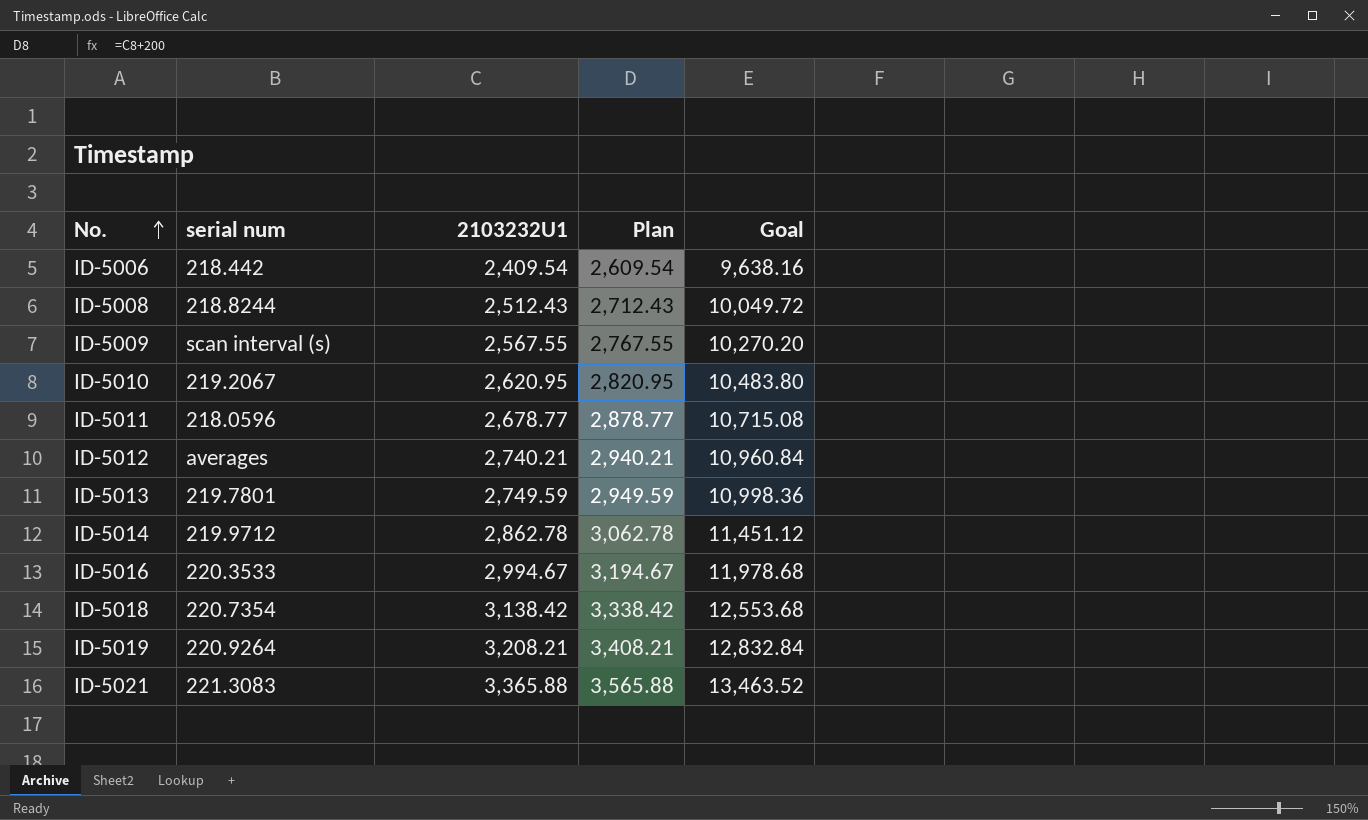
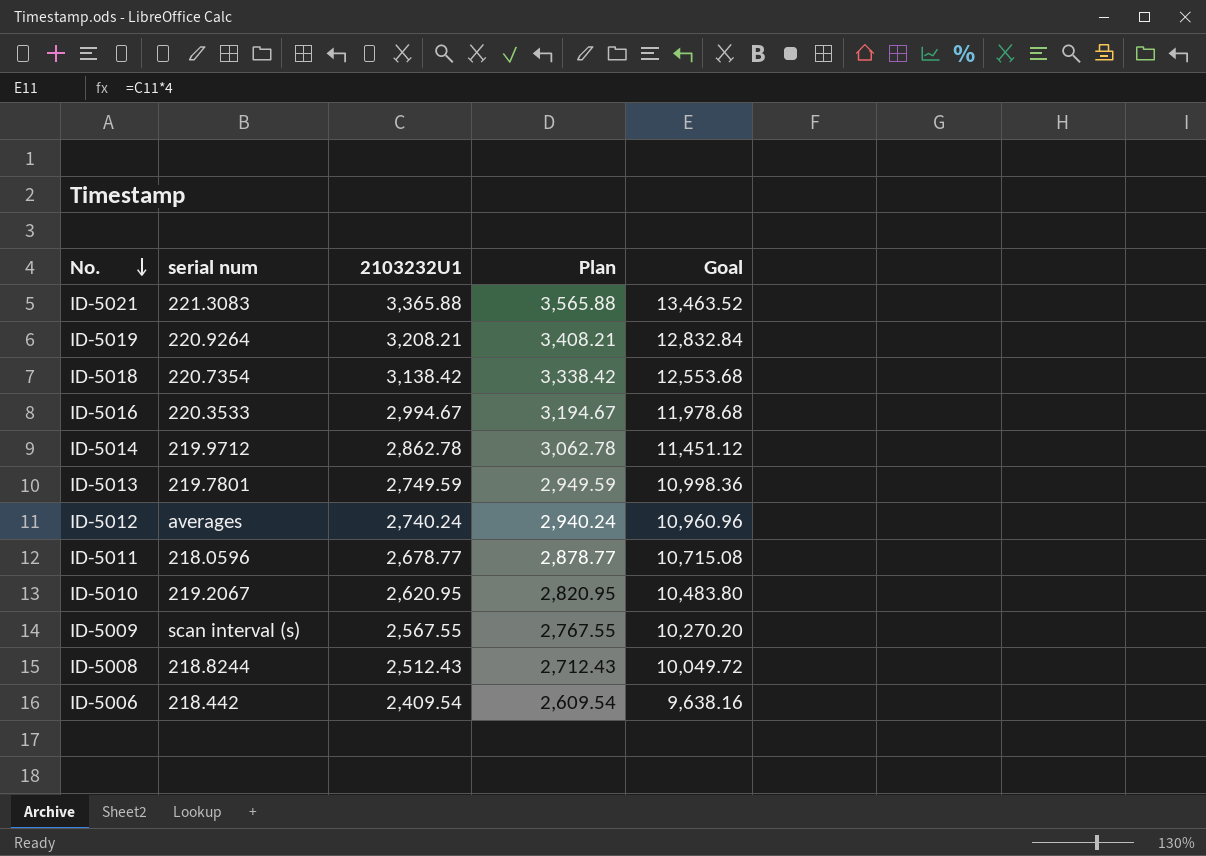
row order: No. ascending -> No. descending
ID-5012 | 2103232U1: 2,740.21 -> 2,740.24
ID-5012 | Plan: 2,940.21 -> 2,940.24
ID-5012 | Goal: 10,960.84 -> 10,960.96

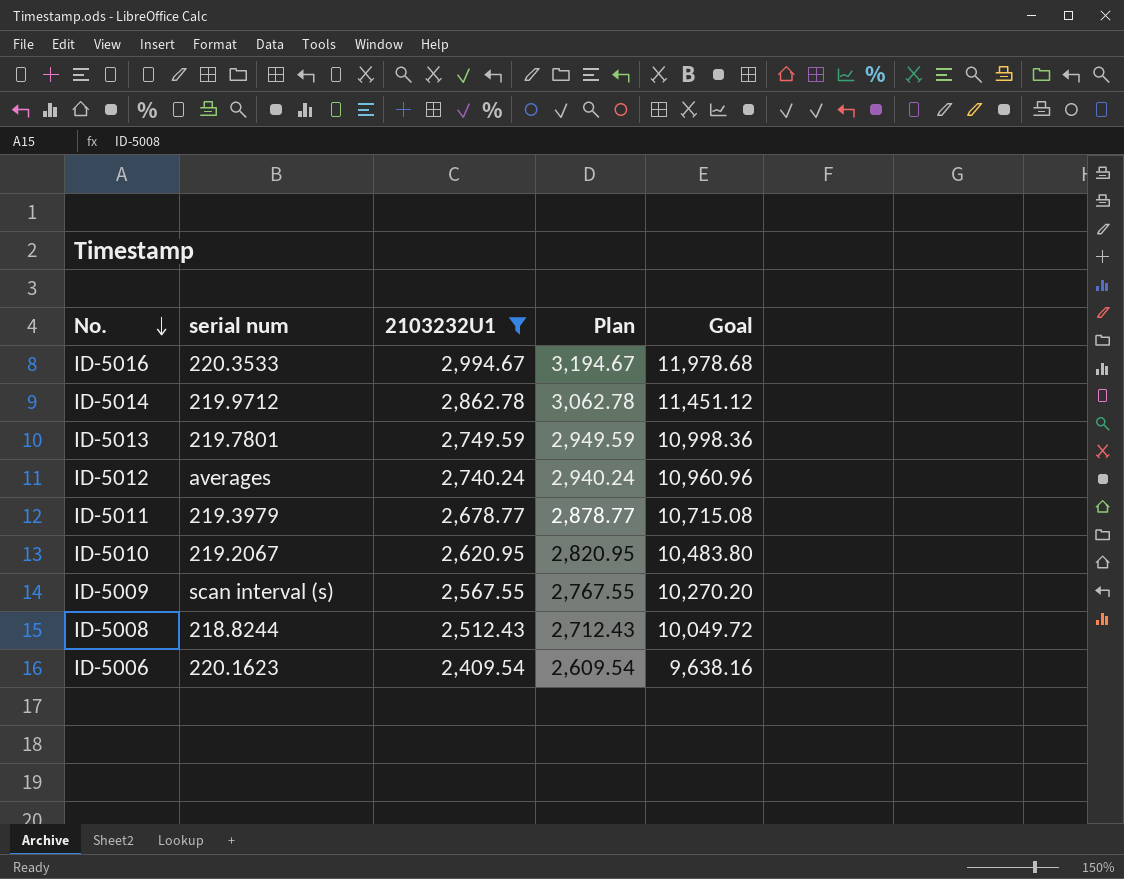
filter: none -> 2103232U1 <= 2,994.67
ID-5011 | serial num: 218.0596 -> 219.3979
ID-5006 | serial num: 218.442 -> 220.1623

